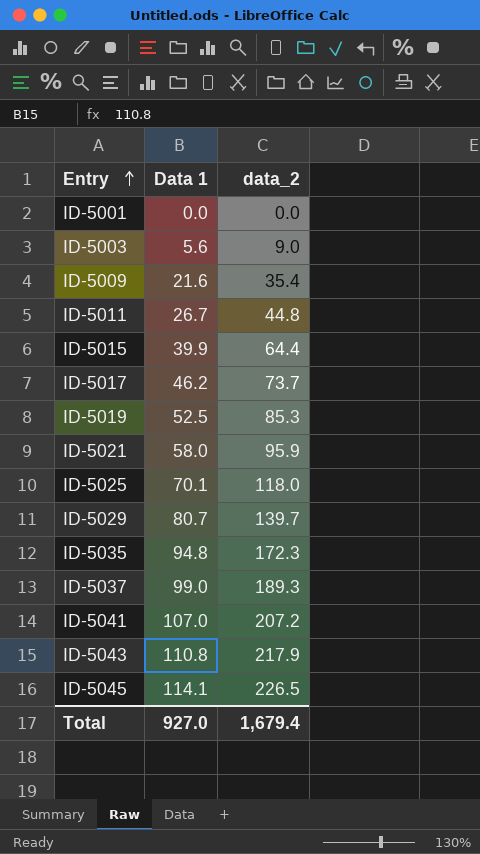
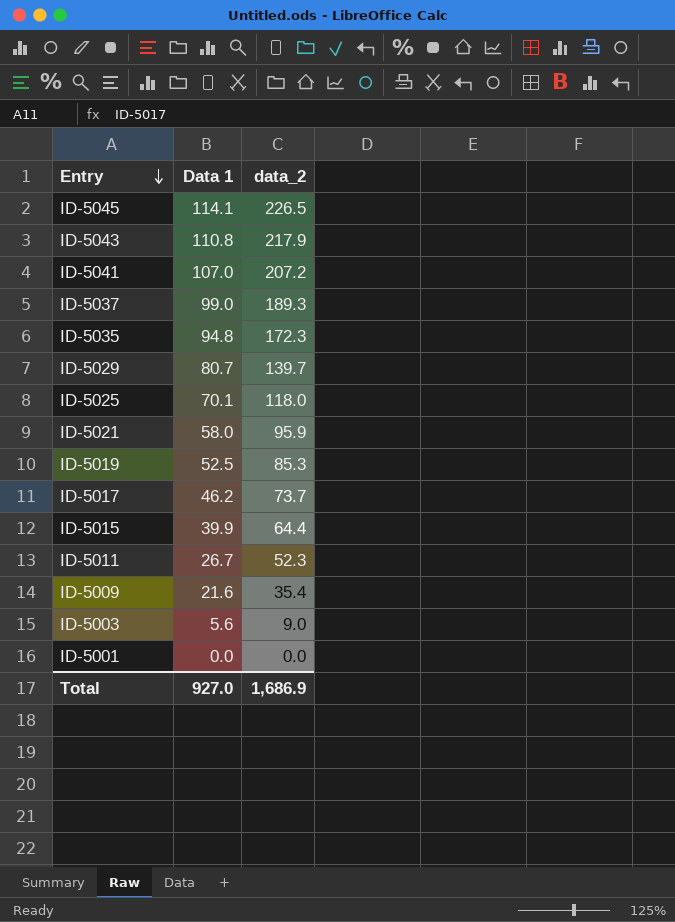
row order: Entry ascending -> Entry descending
ID-5011 | data_2: 44.8 -> 52.3
Total | data_2: 1,679.4 -> 1,686.9

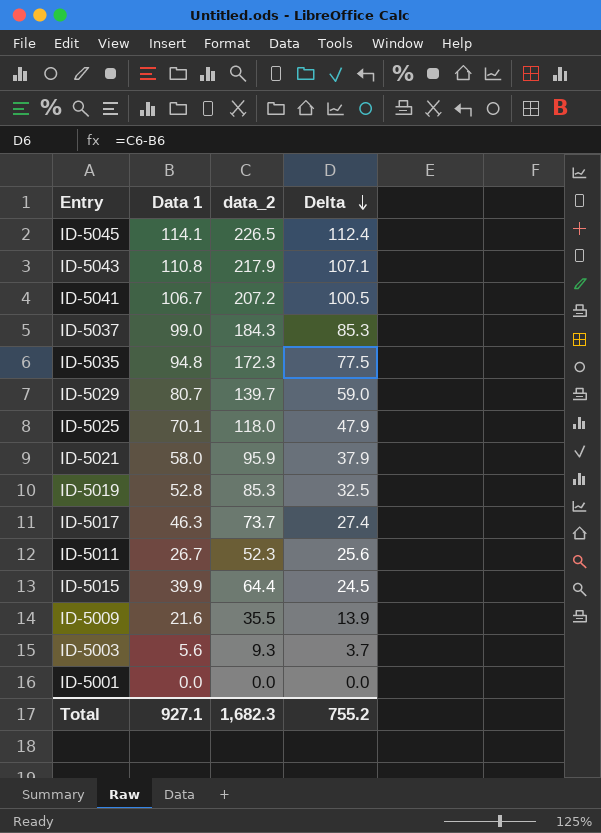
row order: Entry descending -> Delta descending
column Delta | formula: none -> [data_2] - [Data 1]
ID-5041 | Data 1: 107.0 -> 106.7
ID-5037 | data_2: 189.3 -> 184.3
ID-5019 | Data 1: 52.5 -> 52.8
ID-5017 | Data 1: 46.2 -> 46.3
ID-5009 | data_2: 35.4 -> 35.5
ID-5003 | data_2: 9.0 -> 9.3
Total | Data 1: 927.0 -> 927.1
Total | data_2: 1,686.9 -> 1,682.3

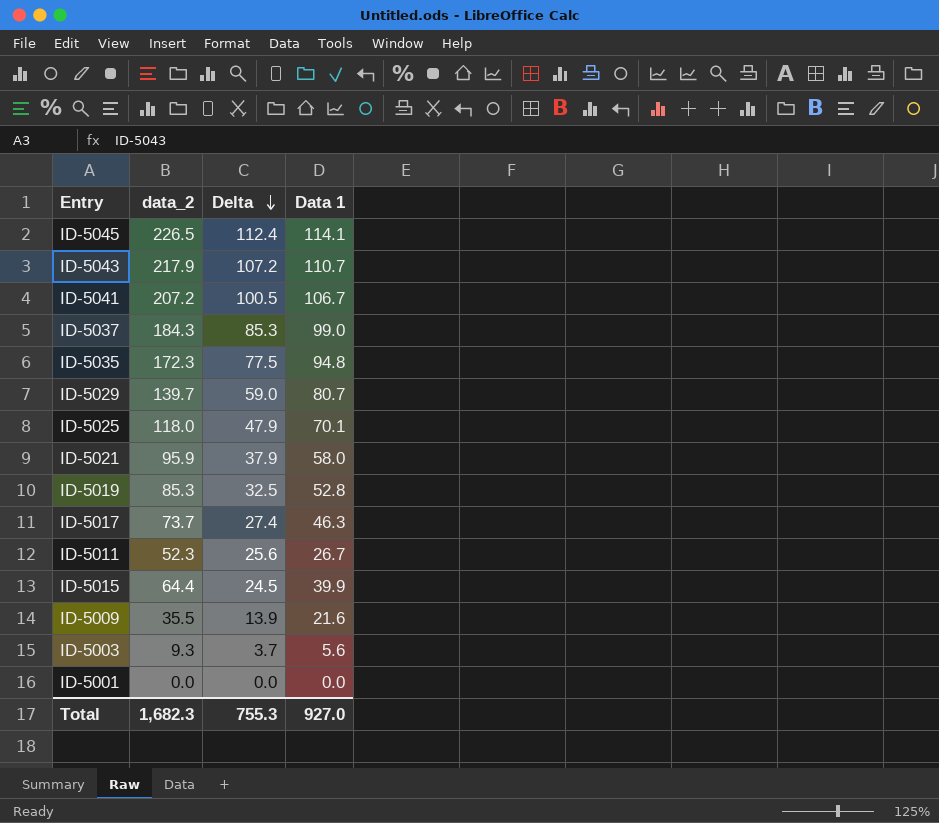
column Data 1 | position: 2 -> 4
ID-5043 | Delta: 107.1 -> 107.2
ID-5043 | Data 1: 110.8 -> 110.7
Total | Delta: 755.2 -> 755.3
Total | Data 1: 927.1 -> 927.0

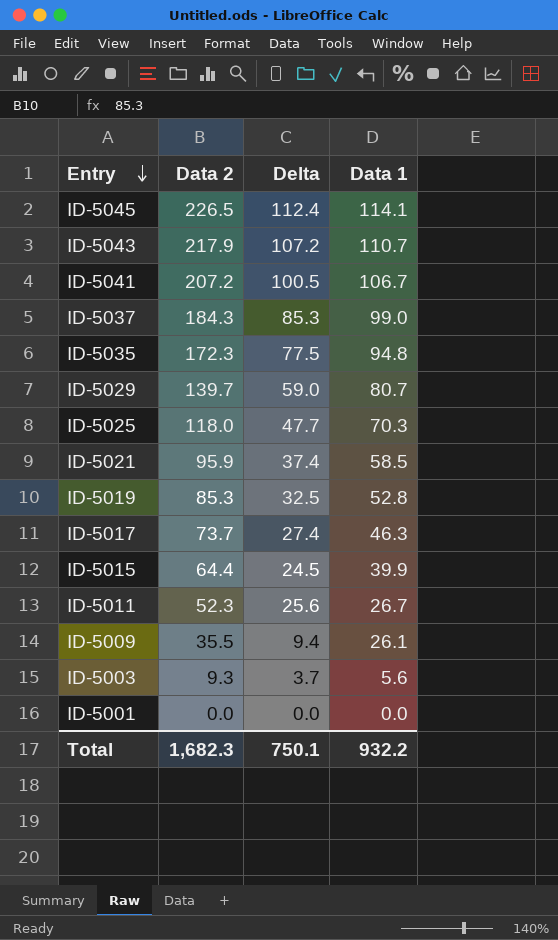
row order: Delta descending -> Entry descending
column name: data_2 -> Data 2
ID-5025 | Delta: 47.9 -> 47.7
ID-5025 | Data 1: 70.1 -> 70.3
ID-5021 | Delta: 37.9 -> 37.4
ID-5021 | Data 1: 58.0 -> 58.5
ID-5009 | Delta: 13.9 -> 9.4
ID-5009 | Data 1: 21.6 -> 26.1
Total | Delta: 755.3 -> 750.1
Total | Data 1: 927.0 -> 932.2

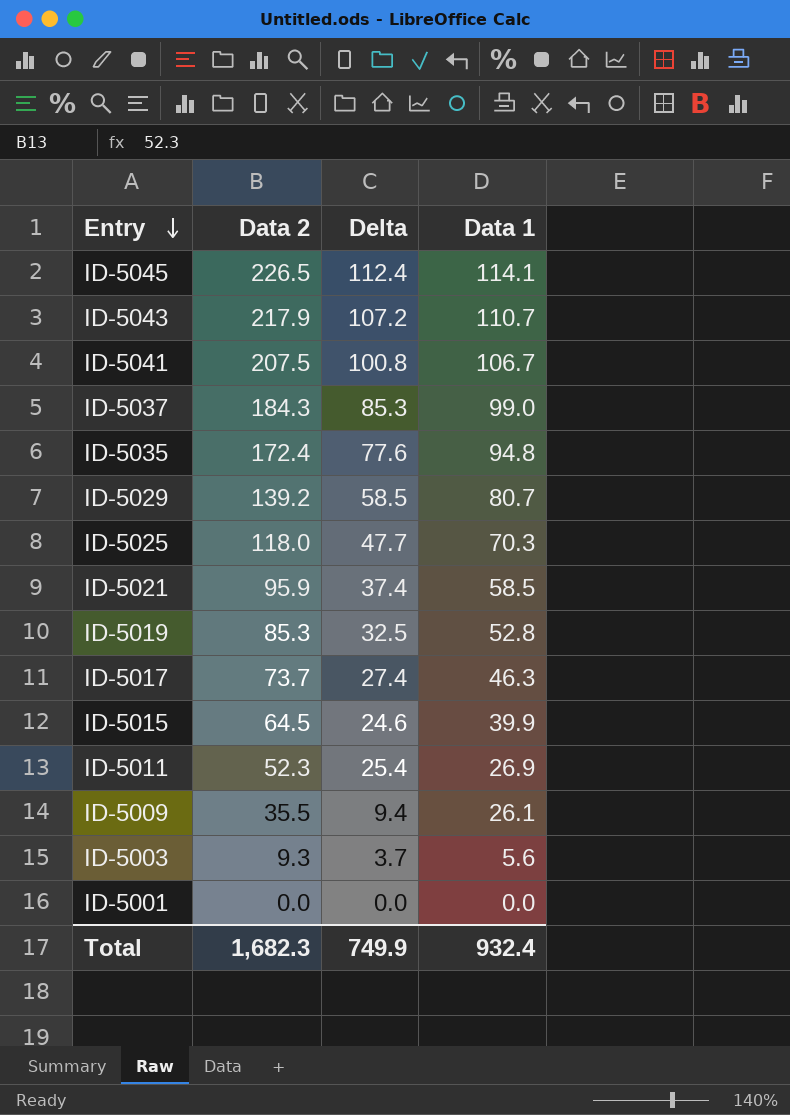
ID-5041 | Data 2: 207.2 -> 207.5
ID-5041 | Delta: 100.5 -> 100.8
ID-5035 | Data 2: 172.3 -> 172.4
ID-5035 | Delta: 77.5 -> 77.6
ID-5029 | Data 2: 139.7 -> 139.2
ID-5029 | Delta: 59.0 -> 58.5
ID-5015 | Data 2: 64.4 -> 64.5
ID-5015 | Delta: 24.5 -> 24.6
ID-5011 | Delta: 25.6 -> 25.4
ID-5011 | Data 1: 26.7 -> 26.9
Total | Delta: 750.1 -> 749.9
Total | Data 1: 932.2 -> 932.4

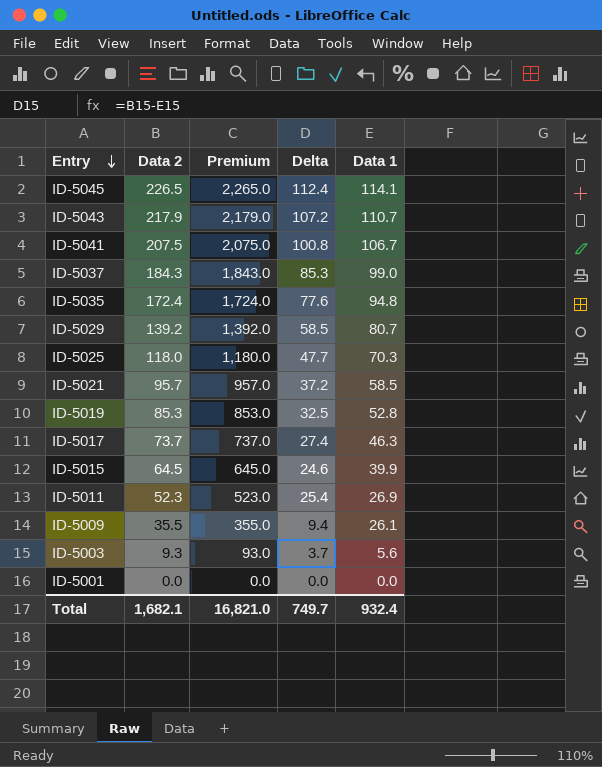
column Premium | formula: none -> [Data 2] * 10
ID-5021 | Data 2: 95.9 -> 95.7
ID-5021 | Delta: 37.4 -> 37.2
Total | Data 2: 1,682.3 -> 1,682.1
Total | Delta: 749.9 -> 749.7

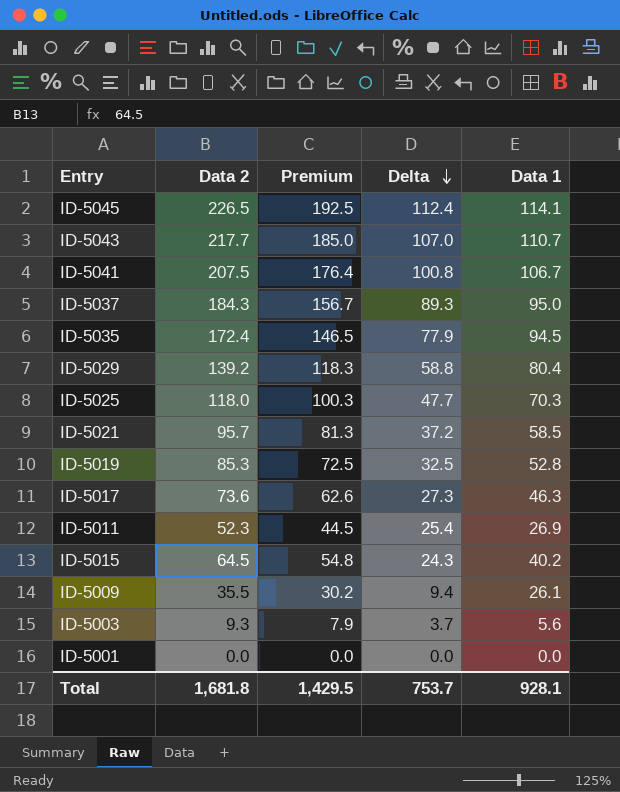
row order: Entry descending -> Delta descending
column Premium | formula: [Data 2] * 10 -> [Data 2] * 0.85
ID-5043 | Data 2: 217.9 -> 217.7
ID-5043 | Delta: 107.2 -> 107.0
ID-5037 | Delta: 85.3 -> 89.3
ID-5037 | Data 1: 99.0 -> 95.0
ID-5035 | Delta: 77.6 -> 77.9
ID-5035 | Data 1: 94.8 -> 94.5
ID-5029 | Delta: 58.5 -> 58.8
ID-5029 | Data 1: 80.7 -> 80.4
ID-5017 | Data 2: 73.7 -> 73.6
ID-5017 | Delta: 27.4 -> 27.3
ID-5015 | Delta: 24.6 -> 24.3
ID-5015 | Data 1: 39.9 -> 40.2
Total | Data 2: 1,682.1 -> 1,681.8
Total | Premium: 16,821.0 -> 1,429.5
Total | Delta: 749.7 -> 753.7
Total | Data 1: 932.4 -> 928.1

